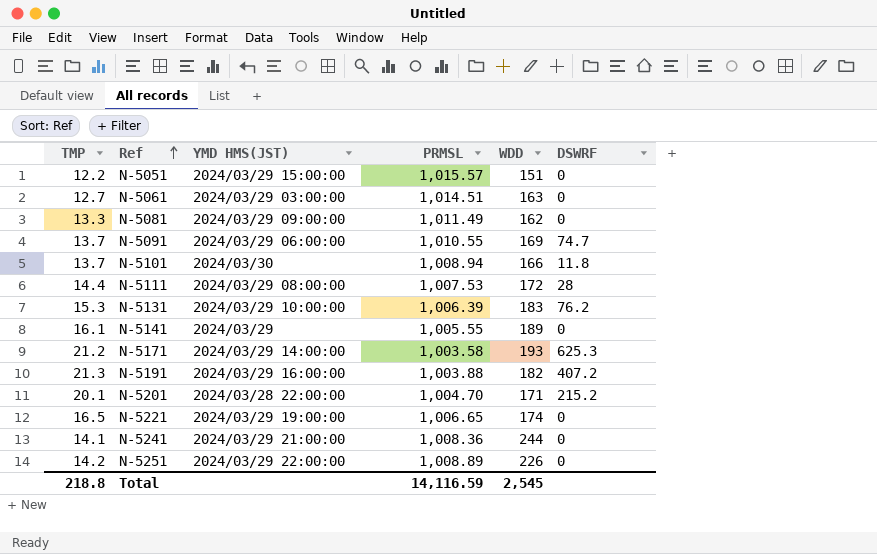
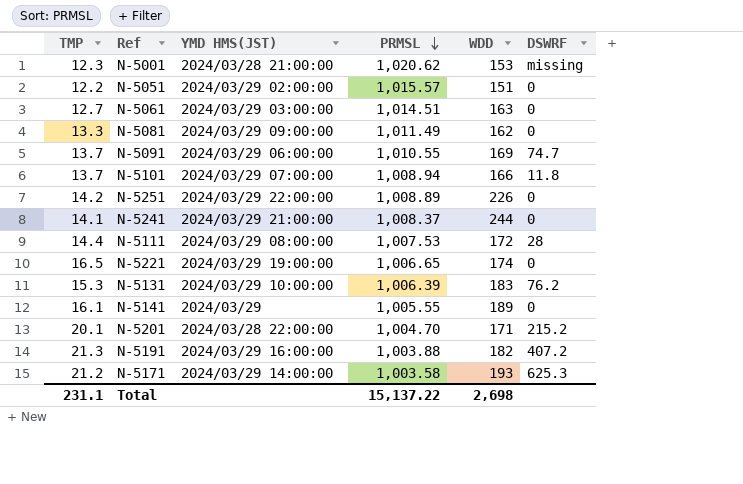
row order: Ref ascending -> PRMSL descending
row N-5001: none -> 12.3 | 2024/03/28 21:00:00 | 1,020.62 | 153 | missing
N-5051 | YMD HMS(JST): 2024/03/29 15:00:00 -> 2024/03/29 02:00:00
N-5101 | YMD HMS(JST): 2024/03/30 -> 2024/03/29 07:00:00
N-5241 | PRMSL: 1,008.36 -> 1,008.37
Total | TMP: 218.8 -> 231.1
Total | PRMSL: 14,116.59 -> 15,137.22
Total | WDD: 2,545 -> 2,698

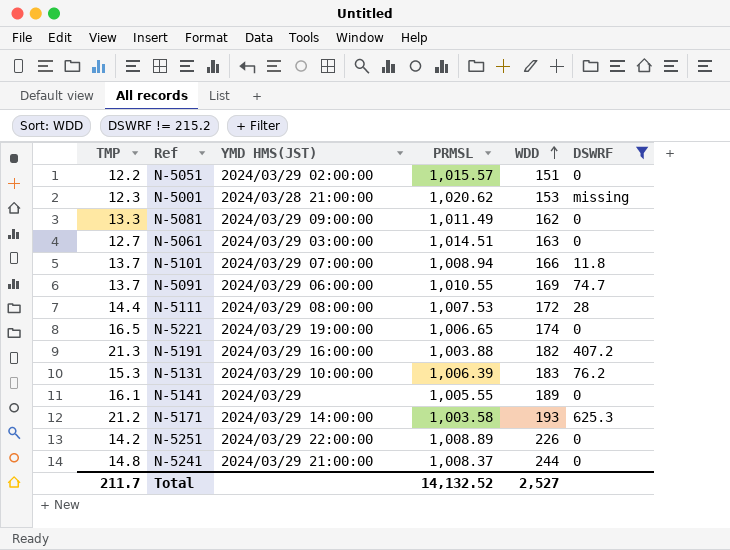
filter: none -> DSWRF != 215.2
row order: PRMSL descending -> WDD ascending
N-5241 | TMP: 14.1 -> 14.8
Total | TMP: 231.1 -> 211.7
Total | PRMSL: 15,137.22 -> 14,132.52
Total | WDD: 2,698 -> 2,527

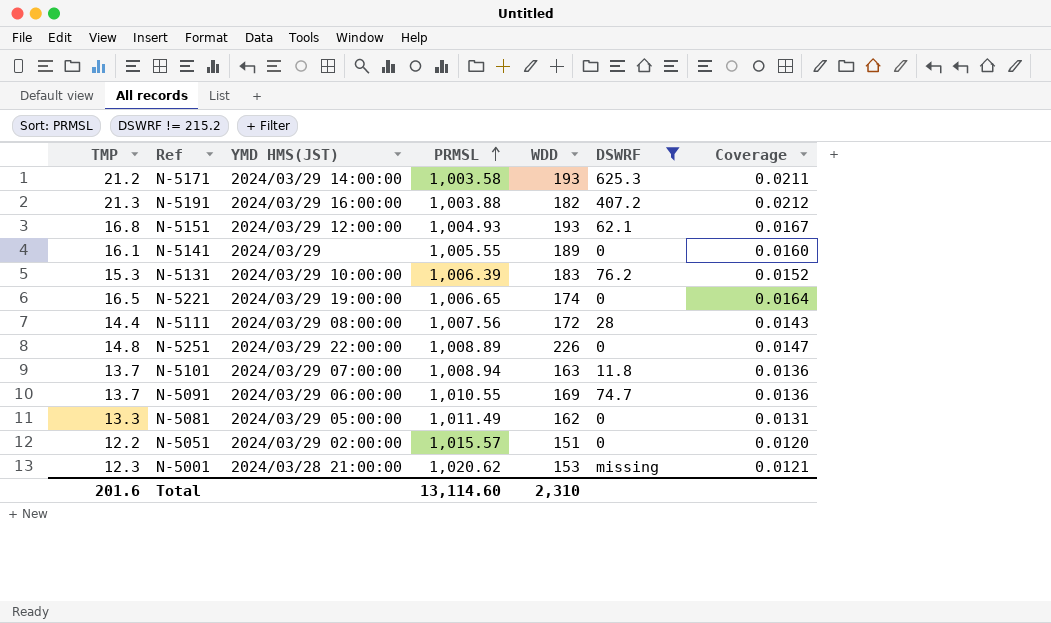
row order: WDD ascending -> PRMSL ascending
column Coverage | formula: none -> [TMP] / [PRMSL]
row N-5061: 12.7 | 2024/03/29 03:00:00 | 1,014.51 | 163 | 0 -> none
row N-5241: 14.8 | 2024/03/29 21:00:00 | 1,008.37 | 244 | 0 -> none
row N-5151: none -> 16.8 | 2024/03/29 12:00:00 | 1,004.93 | 193 | 62.1 | 0.0167
N-5111 | PRMSL: 1,007.53 -> 1,007.56
N-5251 | TMP: 14.2 -> 14.8
N-5101 | WDD: 166 -> 163
N-5081 | YMD HMS(JST): 2024/03/29 09:00:00 -> 2024/03/29 05:00:00
Total | TMP: 211.7 -> 201.6
Total | PRMSL: 14,132.52 -> 13,114.60
Total | WDD: 2,527 -> 2,310

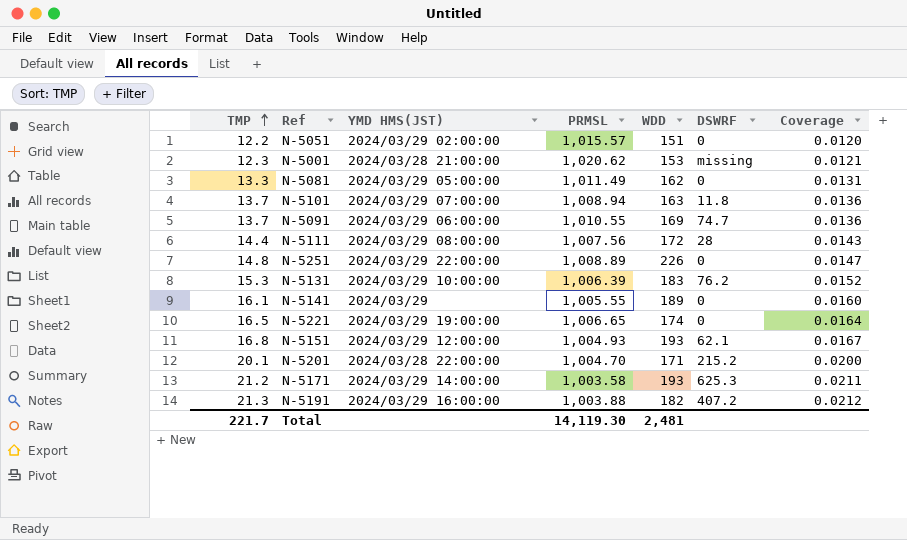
filter: DSWRF != 215.2 -> none
row order: PRMSL ascending -> TMP ascending
Total | TMP: 201.6 -> 221.7
Total | PRMSL: 13,114.60 -> 14,119.30
Total | WDD: 2,310 -> 2,481

